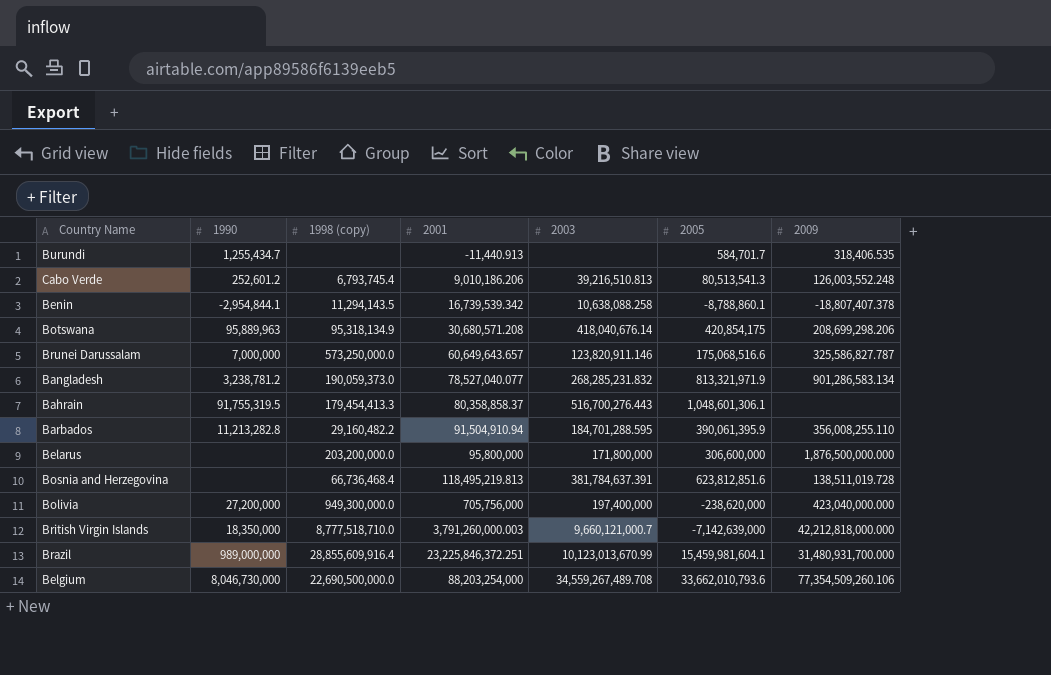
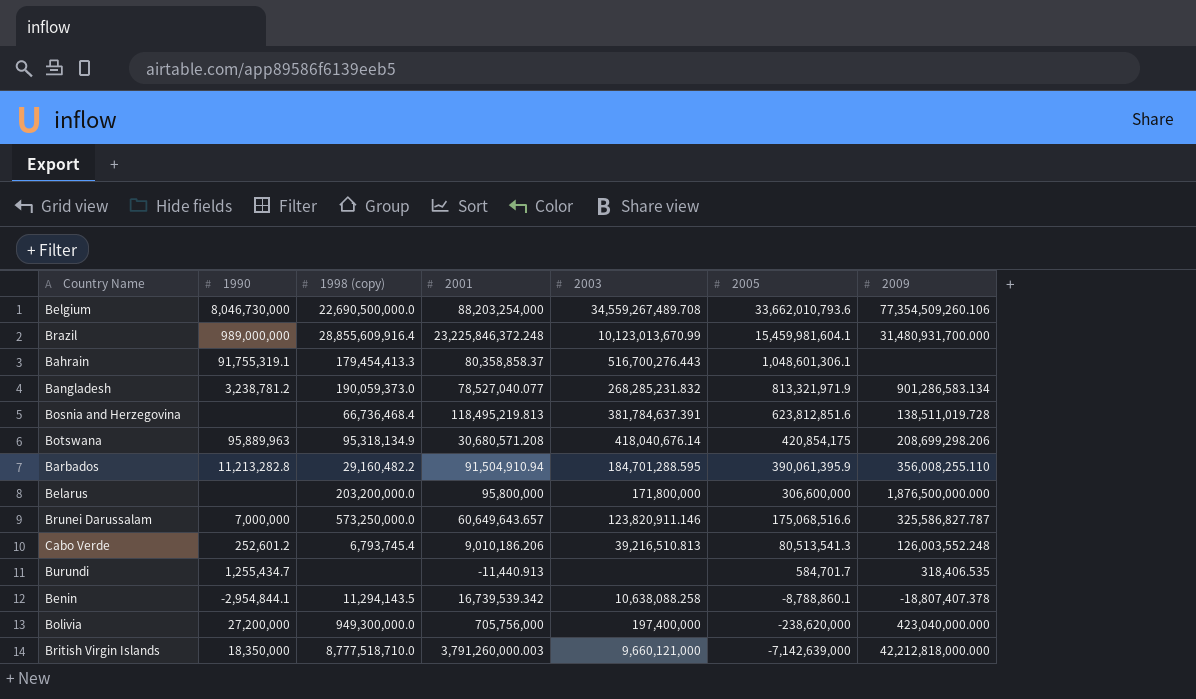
row order: 2001 ascending -> 2005 descending
Brazil | 2001: 23,225,846,372.251 -> 23,225,846,372.248
Bahrain | 1990: 91,755,319.5 -> 91,755,319.1
British Virgin Islands | 2003: 9,660,121,000.7 -> 9,660,121,000

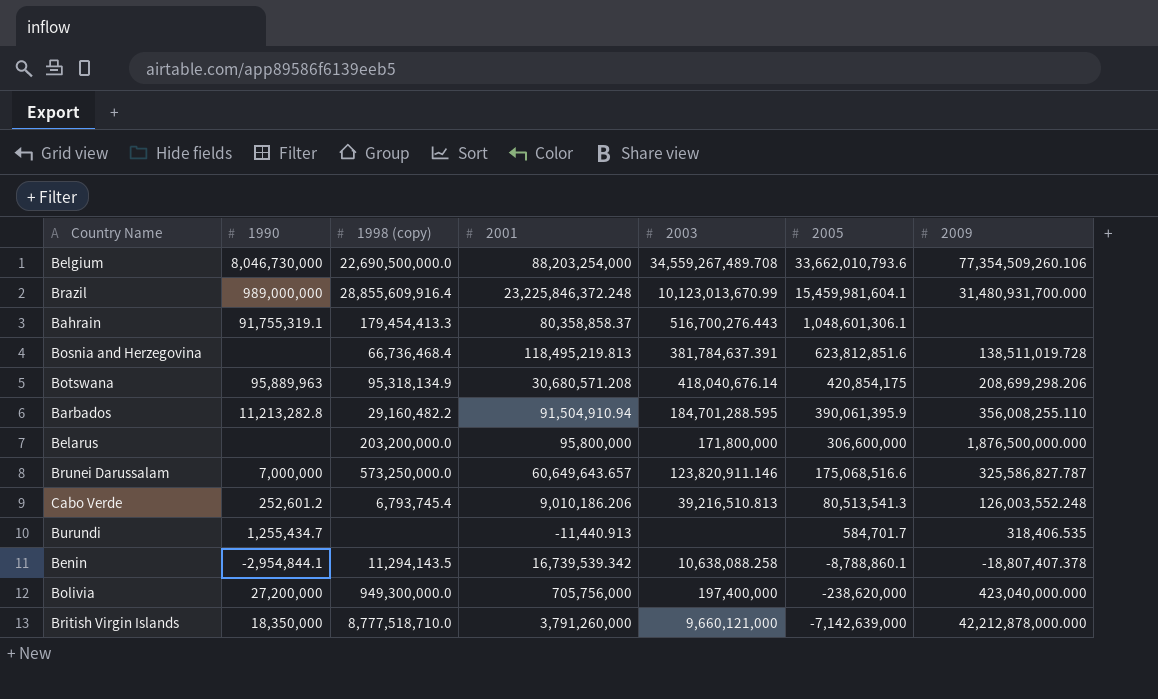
row Bangladesh: 3,238,781.2 | 190,059,373.0 | 78,527,040.077 | 268,285,231.832 | 813,321,971.9 | 901,286,583.134 -> none
British Virgin Islands | 2001: 3,791,260,000.003 -> 3,791,260,000
British Virgin Islands | 2009: 42,212,818,000.000 -> 42,212,878,000.000

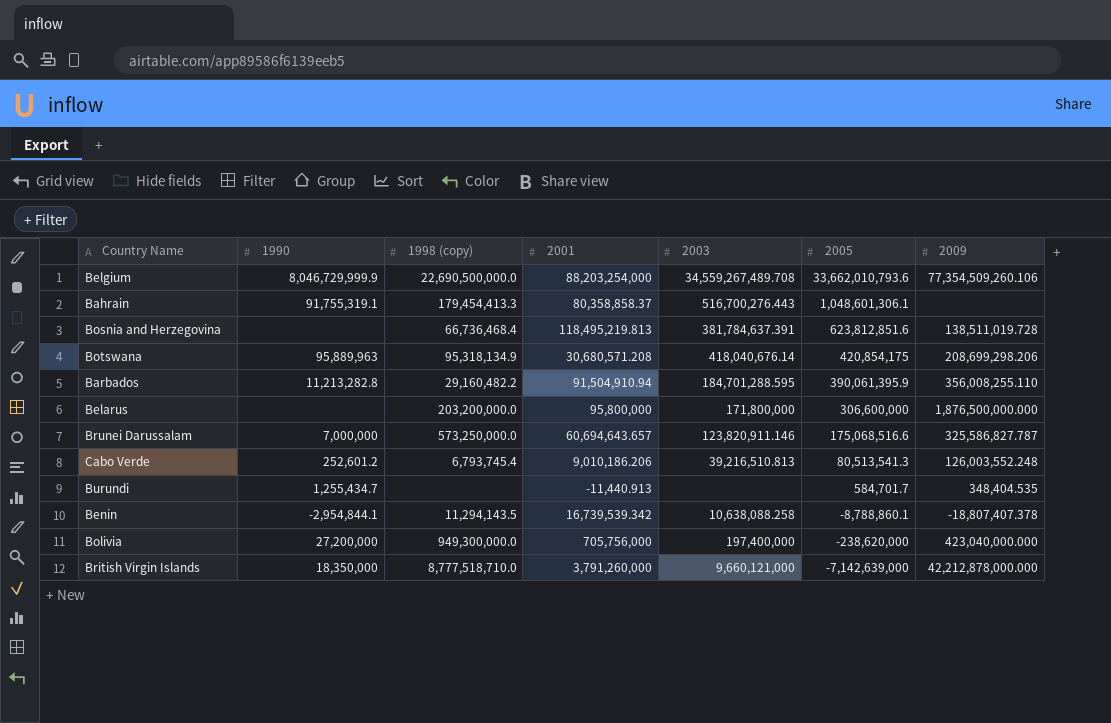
row Brazil: 989,000,000 | 28,855,609,916.4 | 23,225,846,372.248 | 10,123,013,670.99 | 15,459,981,604.1 | 31,480,931,700.000 -> none
Belgium | 1990: 8,046,730,000 -> 8,046,729,999.9
Brunei Darussalam | 2001: 60,649,643.657 -> 60,694,643.657
Burundi | 2009: 318,406.535 -> 348,404.535

